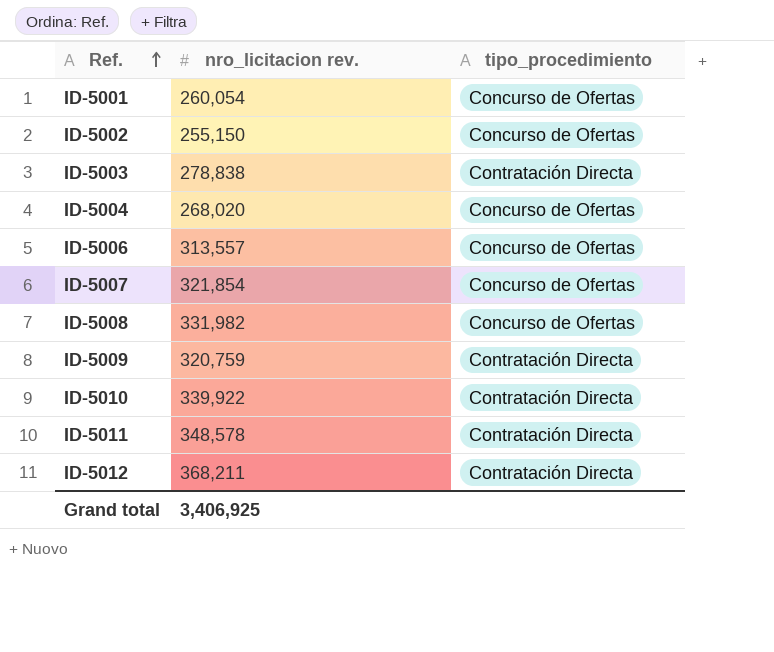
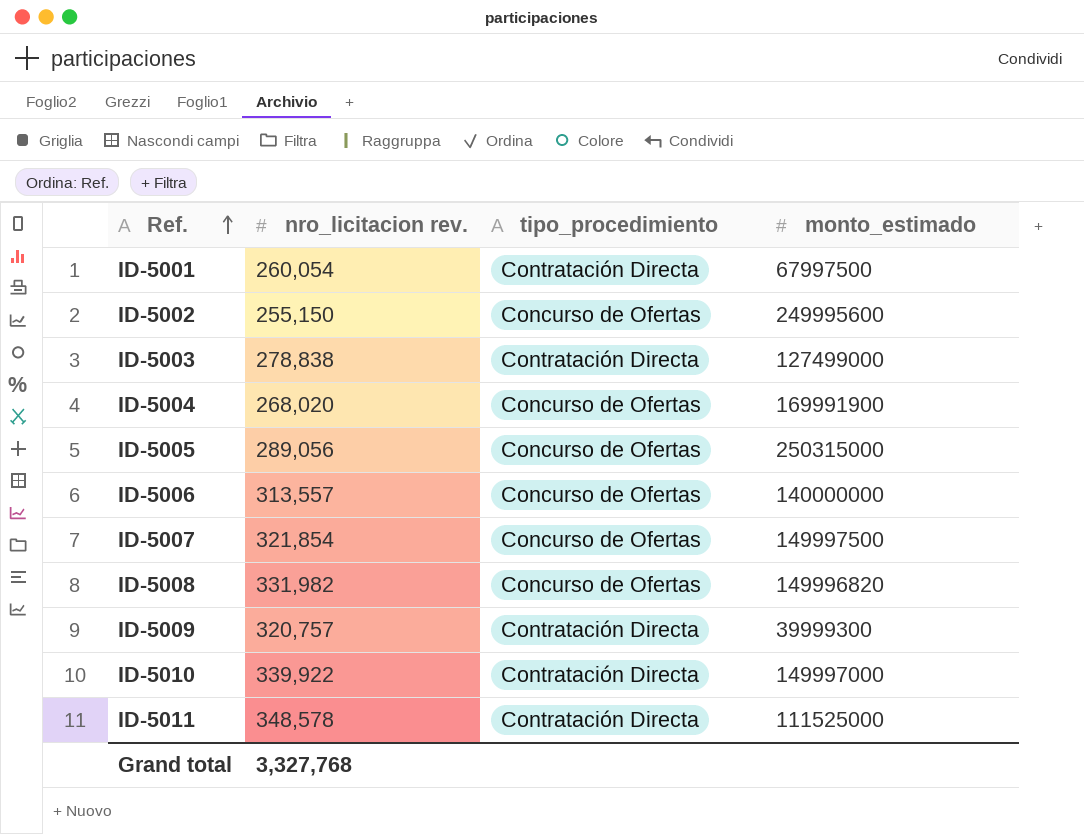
column monto_estimado | position: none -> 4
row ID-5012: 368,211 | Contratación Directa -> none
ID-5001 | tipo_procedimiento: Concurso de Ofertas -> Contratación Directa
row ID-5005: none -> 289,056 | Concurso de Ofertas | 250315000
ID-5009 | nro_licitacion rev.: 320,759 -> 320,757
Grand total | nro_licitacion rev.: 3,406,925 -> 3,327,768

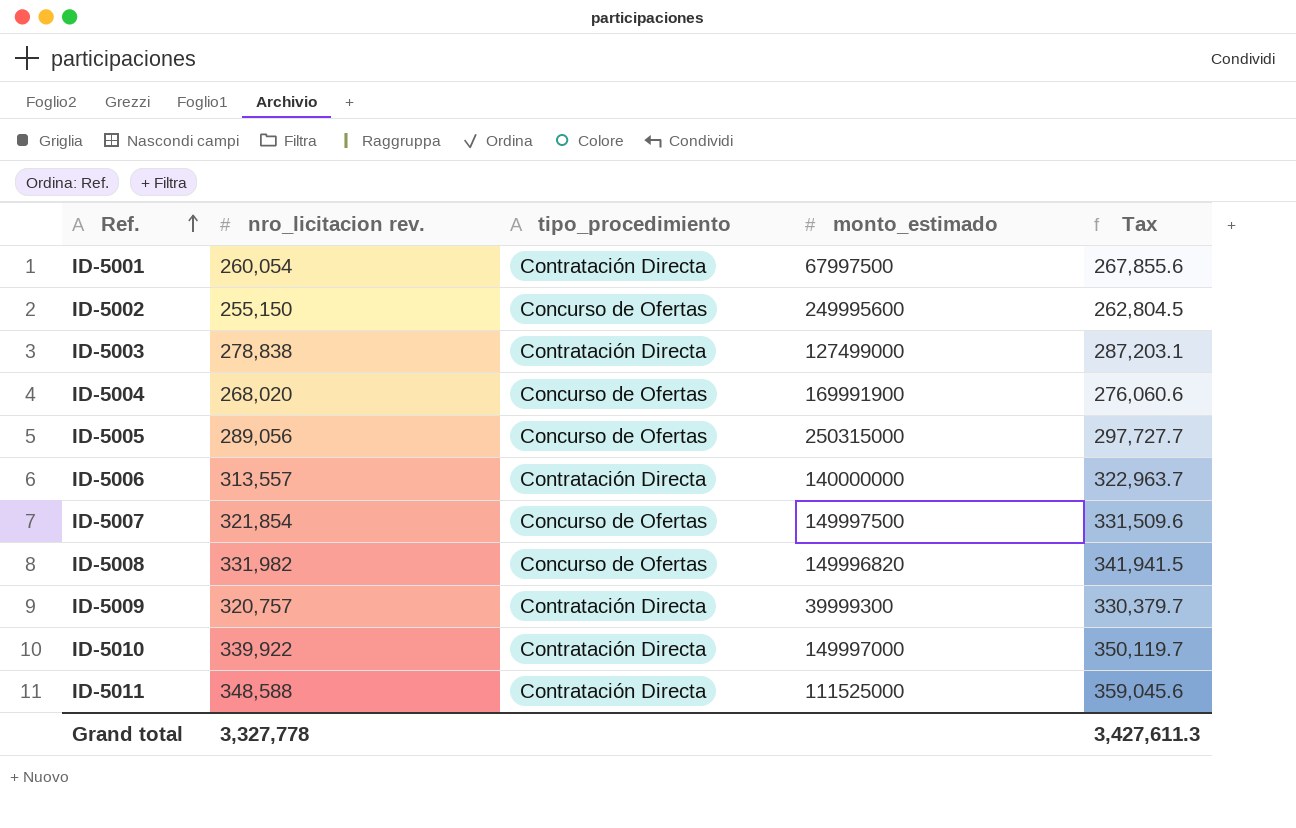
column Tax | formula: none -> [nro_licitacion rev.] * 1.03
ID-5006 | tipo_procedimiento: Concurso de Ofertas -> Contratación Directa
ID-5011 | nro_licitacion rev.: 348,578 -> 348,588
Grand total | nro_licitacion rev.: 3,327,768 -> 3,327,778

